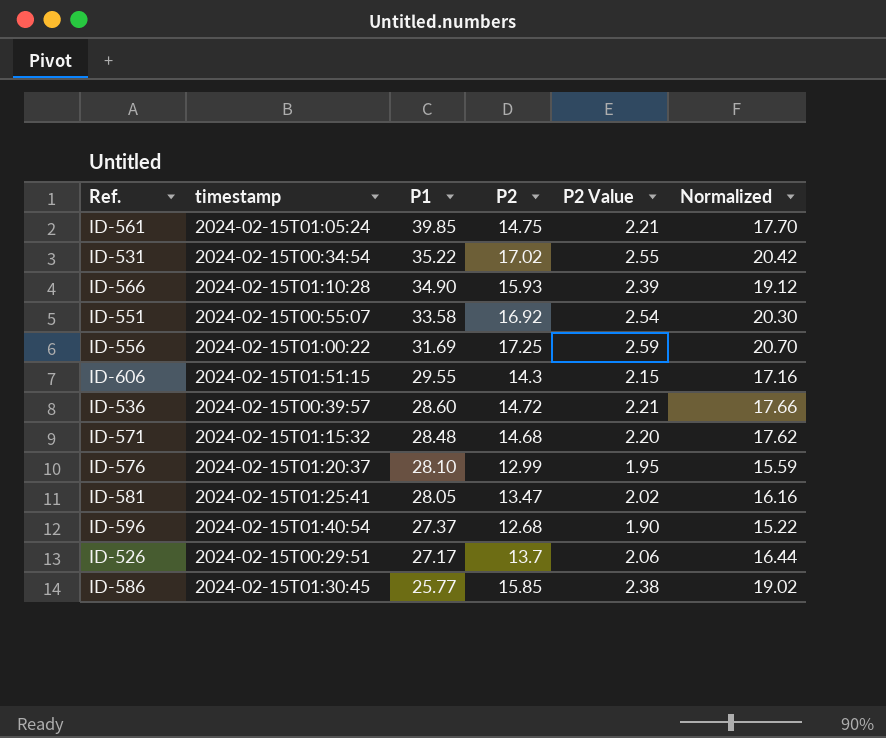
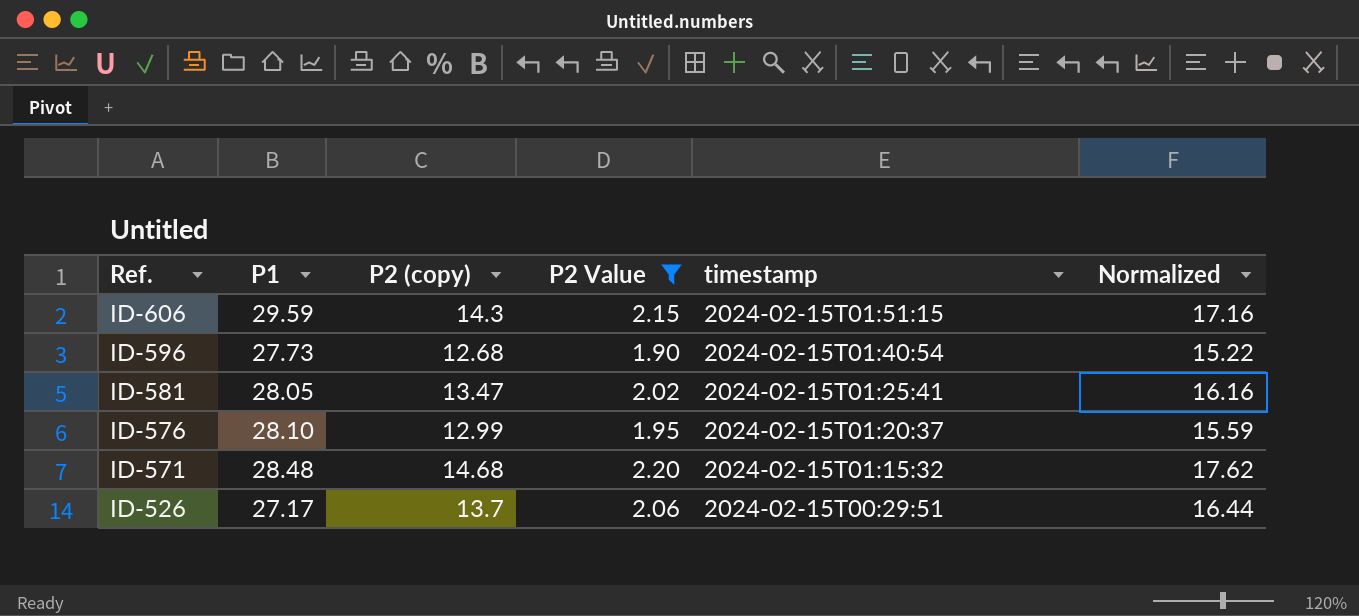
filter: none -> P2 Value <= 2.20
row order: P1 descending -> Ref. descending
column name: P2 -> P2 (copy)
column timestamp | position: 2 -> 5
ID-606 | P1: 29.55 -> 29.59
ID-596 | P1: 27.37 -> 27.73

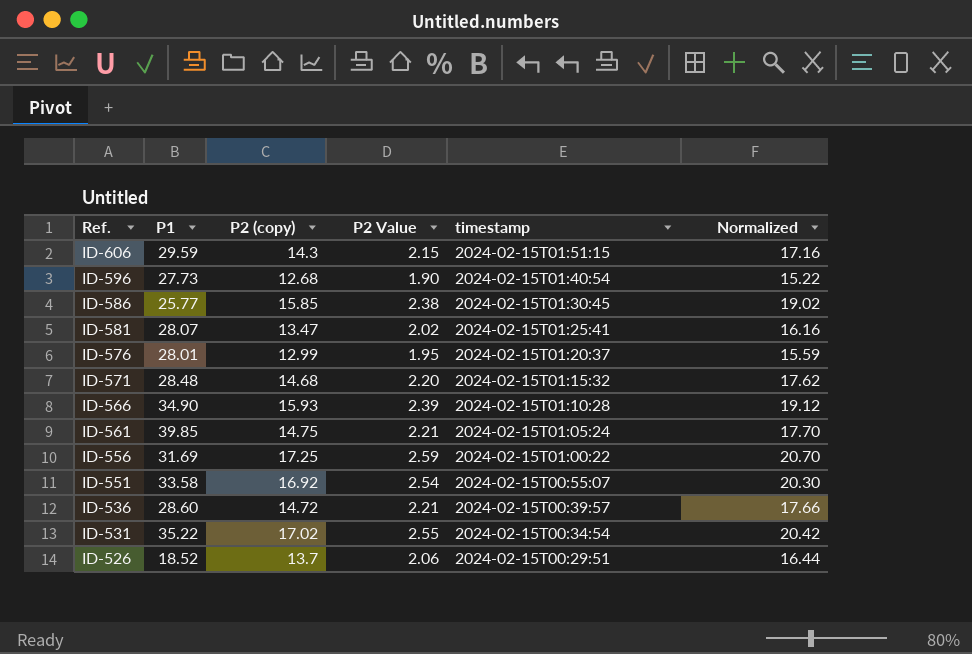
filter: P2 Value <= 2.20 -> none
ID-581 | P1: 28.05 -> 28.07
ID-576 | P1: 28.10 -> 28.01
ID-526 | P1: 27.17 -> 18.52

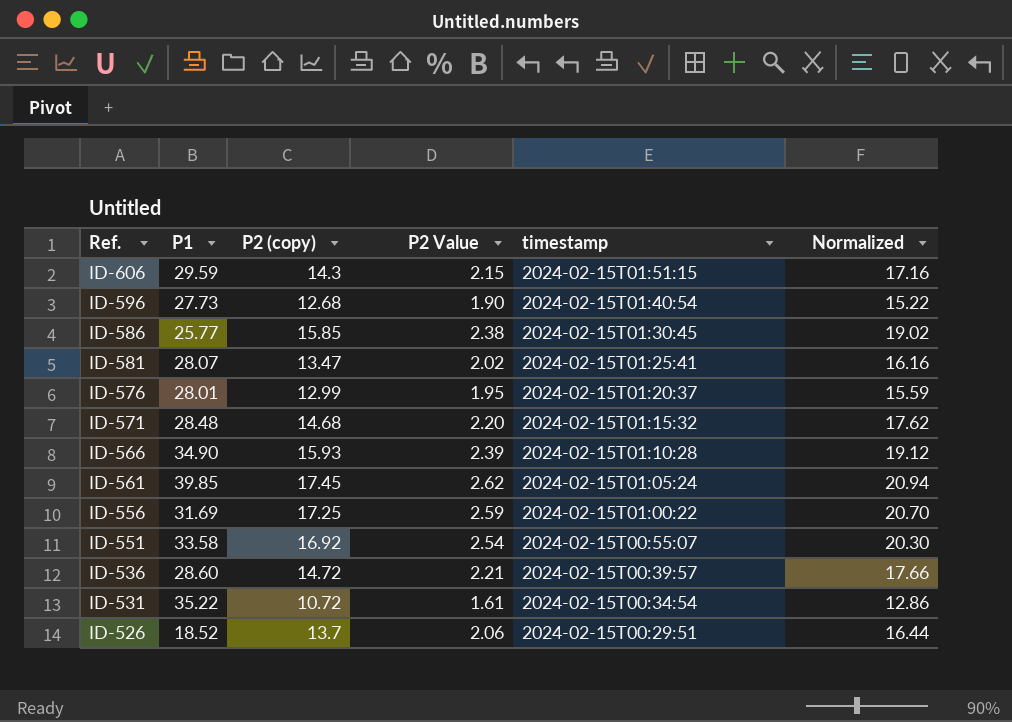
ID-561 | P2 (copy): 14.75 -> 17.45
ID-561 | P2 Value: 2.21 -> 2.62
ID-561 | Normalized: 17.70 -> 20.94
ID-531 | P2 (copy): 17.02 -> 10.72
ID-531 | P2 Value: 2.55 -> 1.61
ID-531 | Normalized: 20.42 -> 12.86

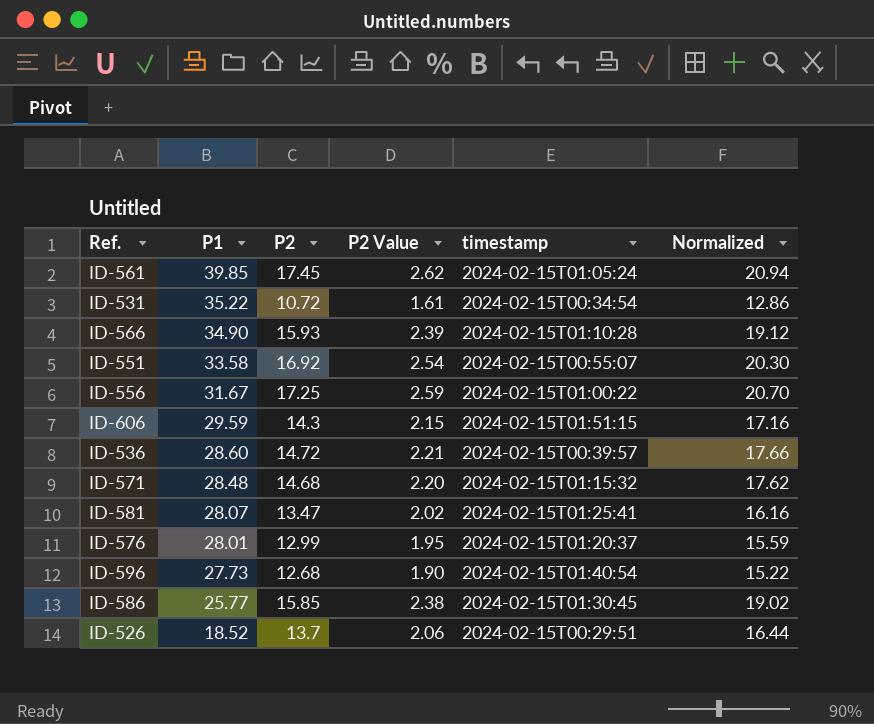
row order: Ref. descending -> P1 descending
column name: P2 (copy) -> P2
ID-556 | P1: 31.69 -> 31.67

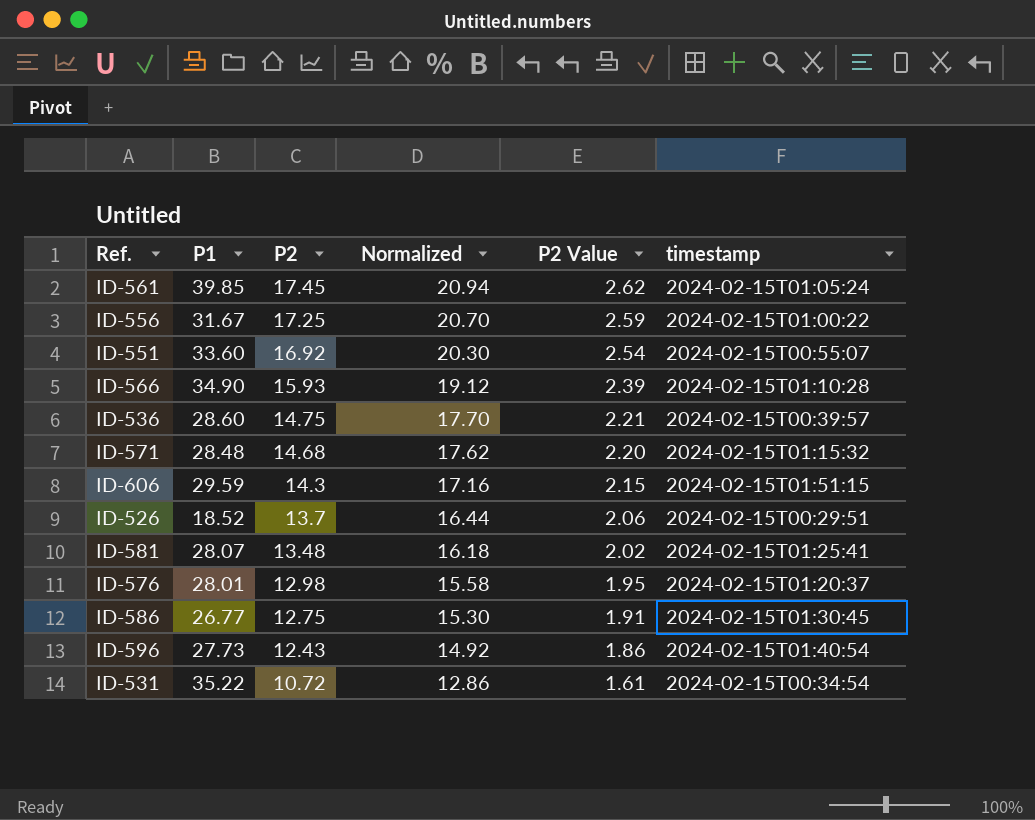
row order: P1 descending -> P2 descending
column Normalized | position: 6 -> 4
ID-551 | P1: 33.58 -> 33.60
ID-536 | P2: 14.72 -> 14.75
ID-536 | Normalized: 17.66 -> 17.70
ID-581 | P2: 13.47 -> 13.48
ID-581 | Normalized: 16.16 -> 16.18
ID-576 | P2: 12.99 -> 12.98
ID-576 | Normalized: 15.59 -> 15.58
ID-586 | P1: 25.77 -> 26.77
ID-586 | P2: 15.85 -> 12.75
ID-586 | Normalized: 19.02 -> 15.30
ID-586 | P2 Value: 2.38 -> 1.91
ID-596 | P2: 12.68 -> 12.43
ID-596 | Normalized: 15.22 -> 14.92
ID-596 | P2 Value: 1.90 -> 1.86

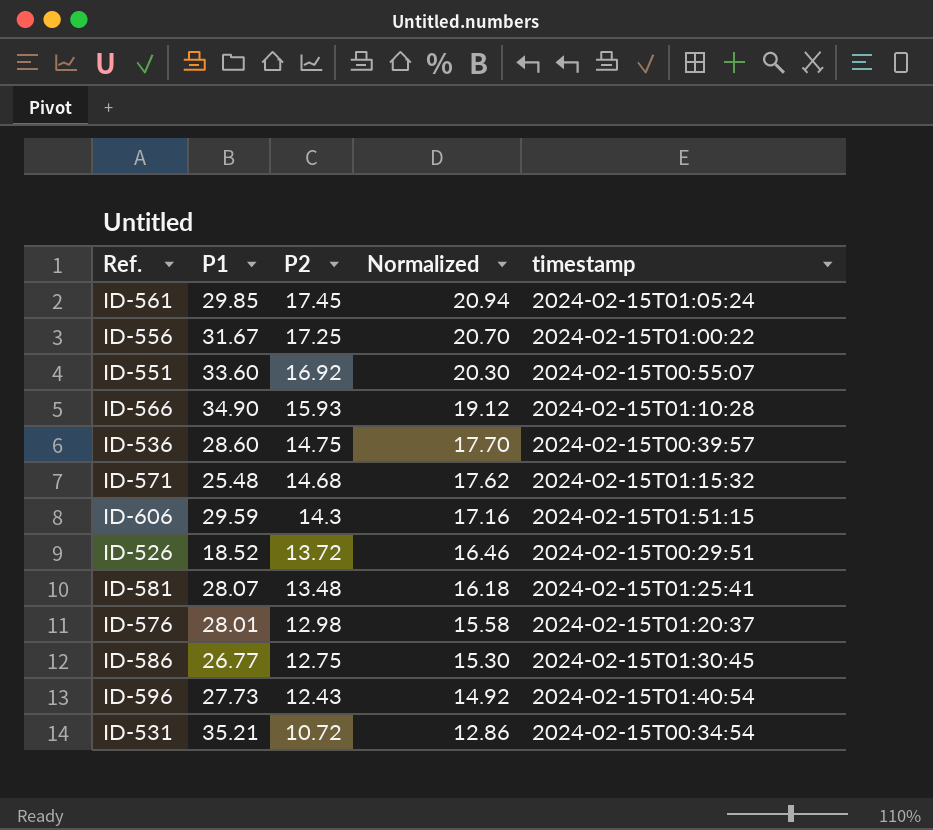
column P2 Value | formula: [P2] * 0.15 -> none
ID-561 | P1: 39.85 -> 29.85
ID-571 | P1: 28.48 -> 25.48
ID-526 | P2: 13.7 -> 13.72
ID-526 | Normalized: 16.44 -> 16.46
ID-531 | P1: 35.22 -> 35.21

